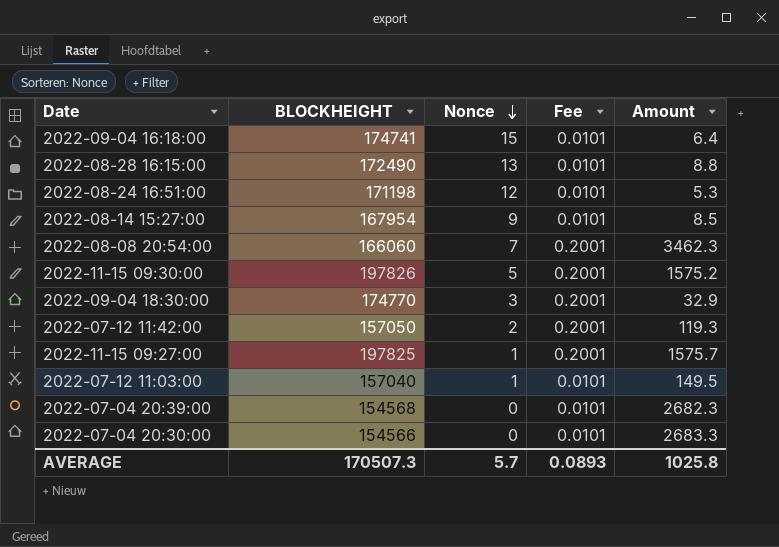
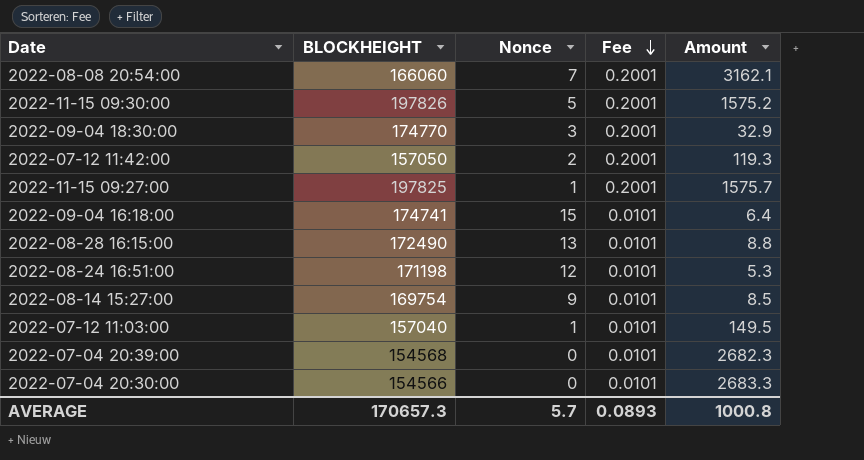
row order: Nonce descending -> Fee descending
2022-08-08 20:54:00 | Amount: 3462.3 -> 3162.1
2022-08-14 15:27:00 | BLOCKHEIGHT: 167954 -> 169754
AVERAGE | BLOCKHEIGHT: 170507.3 -> 170657.3
AVERAGE | Amount: 1025.8 -> 1000.8

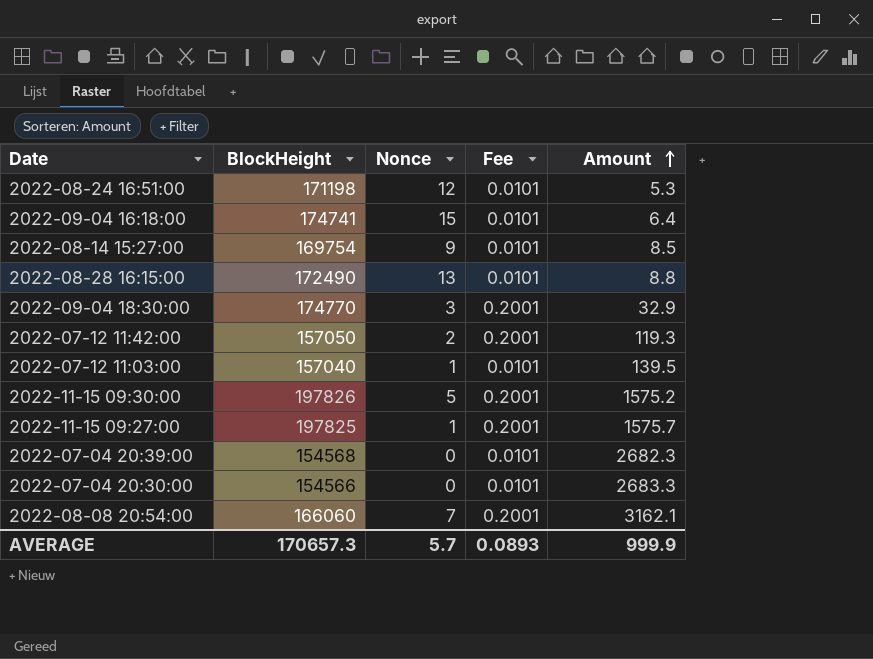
row order: Fee descending -> Amount ascending
column name: BLOCKHEIGHT -> BlockHeight
2022-07-12 11:03:00 | Amount: 149.5 -> 139.5
AVERAGE | Amount: 1000.8 -> 999.9

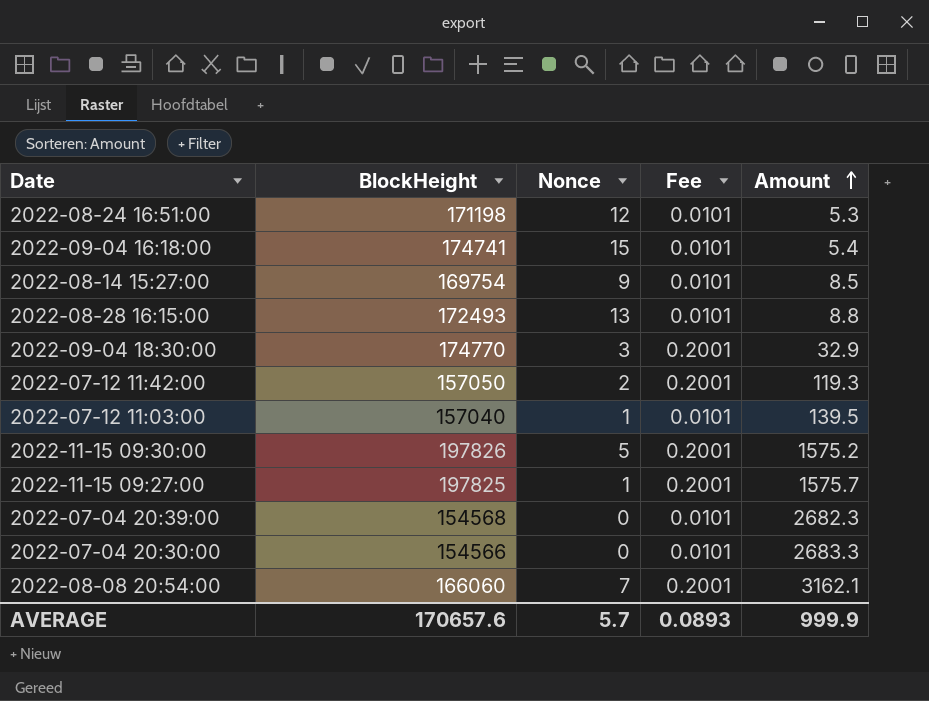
2022-09-04 16:18:00 | Amount: 6.4 -> 5.4
2022-08-28 16:15:00 | BlockHeight: 172490 -> 172493
AVERAGE | BlockHeight: 170657.3 -> 170657.6

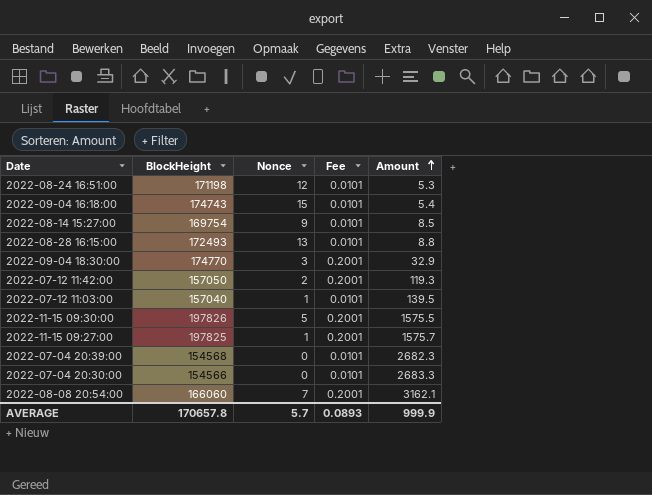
2022-09-04 16:18:00 | BlockHeight: 174741 -> 174743
2022-11-15 09:30:00 | Amount: 1575.2 -> 1575.5
AVERAGE | BlockHeight: 170657.6 -> 170657.8

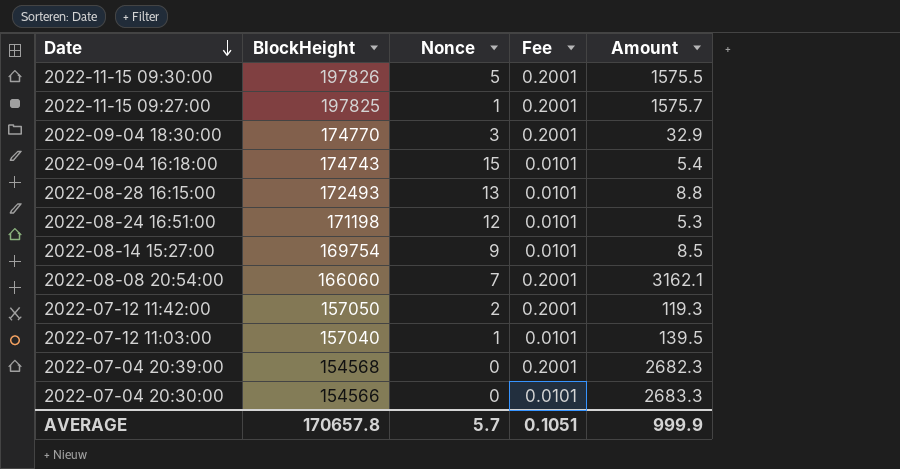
row order: Amount ascending -> Date descending
2022-07-04 20:39:00 | Fee: 0.0101 -> 0.2001
AVERAGE | Fee: 0.0893 -> 0.1051

